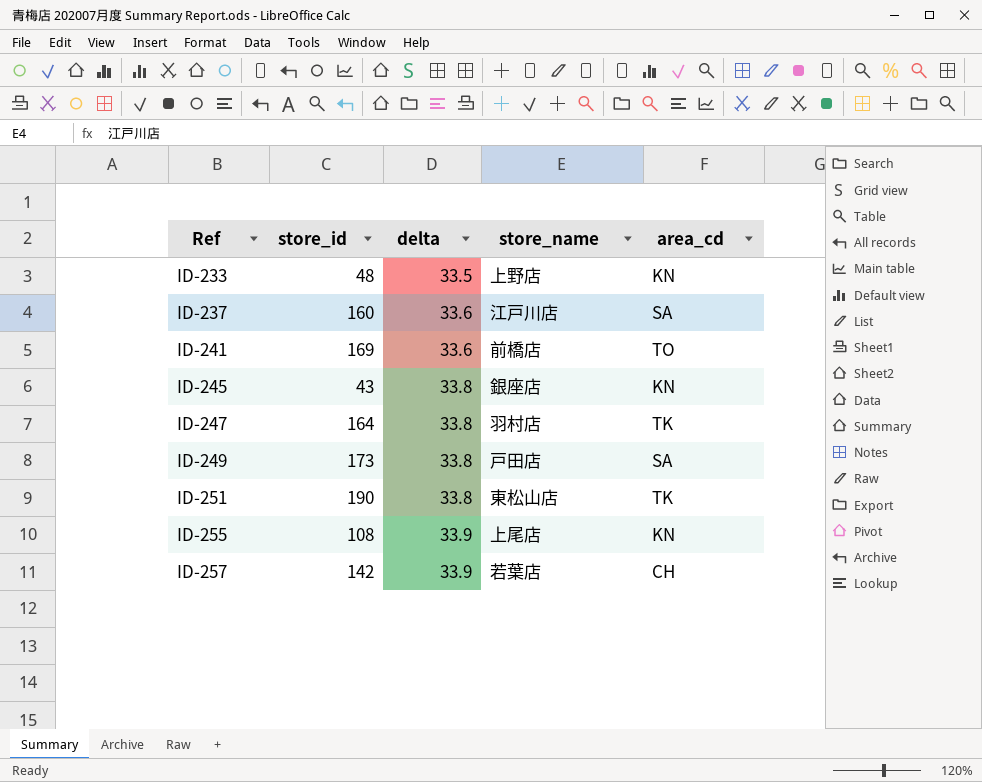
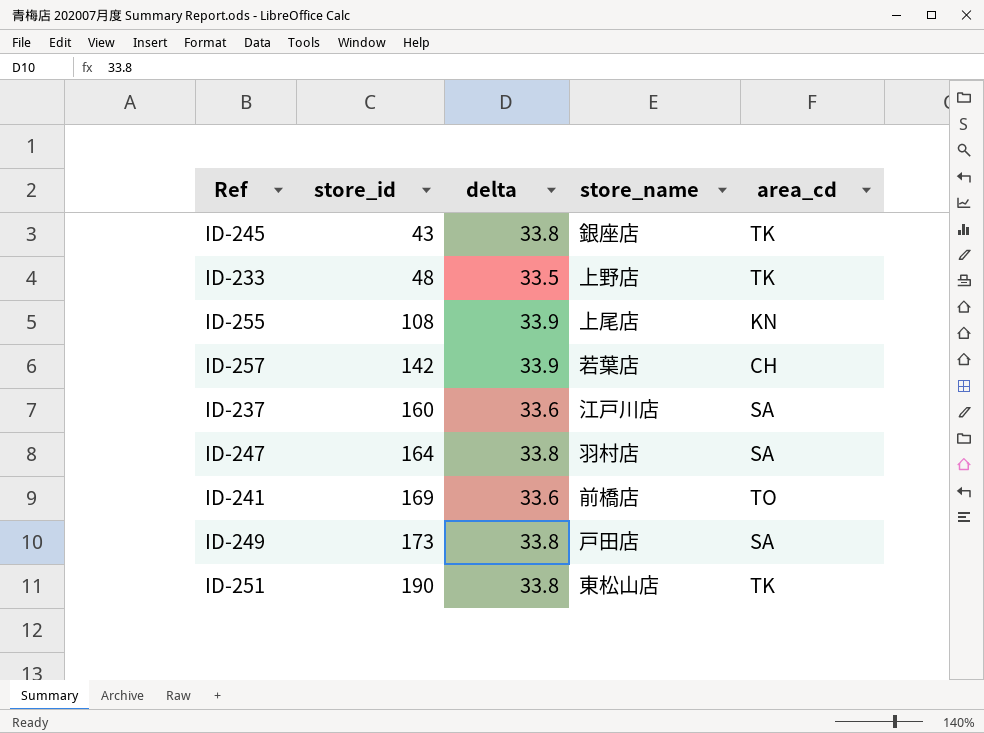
row order: Ref ascending -> store_id ascending
ID-245 | area_cd: KN -> TK
ID-233 | area_cd: KN -> TK
ID-247 | area_cd: TK -> SA

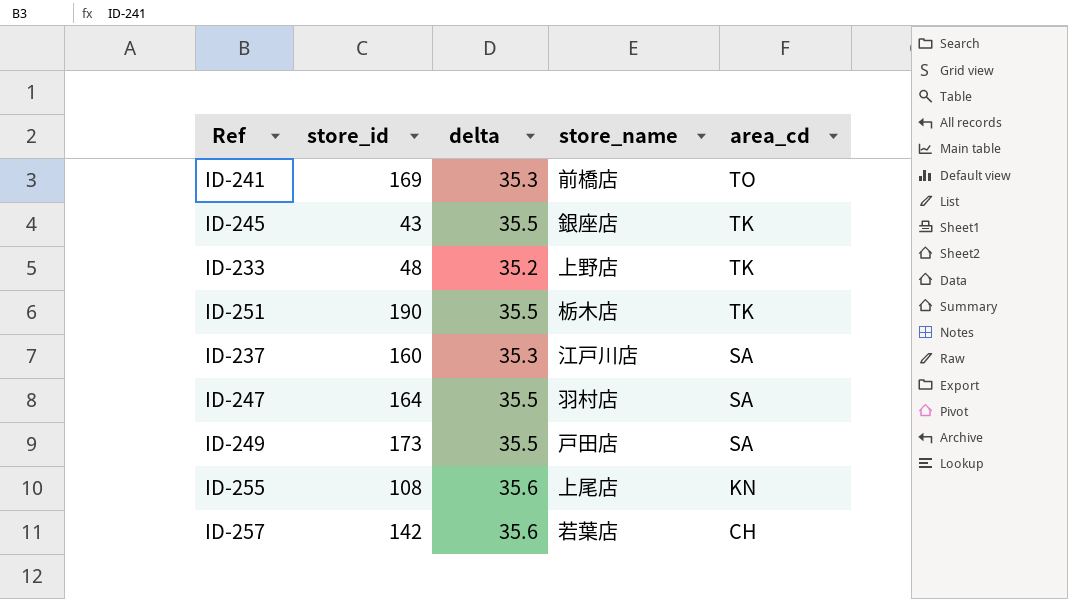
row order: store_id ascending -> area_cd descending
ID-241 | delta: 33.6 -> 35.3
ID-245 | delta: 33.8 -> 35.5
ID-233 | delta: 33.5 -> 35.2
ID-251 | delta: 33.8 -> 35.5
ID-251 | store_name: 東松山店 -> 栃木店
ID-237 | delta: 33.6 -> 35.3
ID-247 | delta: 33.8 -> 35.5
ID-249 | delta: 33.8 -> 35.5
ID-255 | delta: 33.9 -> 35.6
ID-257 | delta: 33.9 -> 35.6

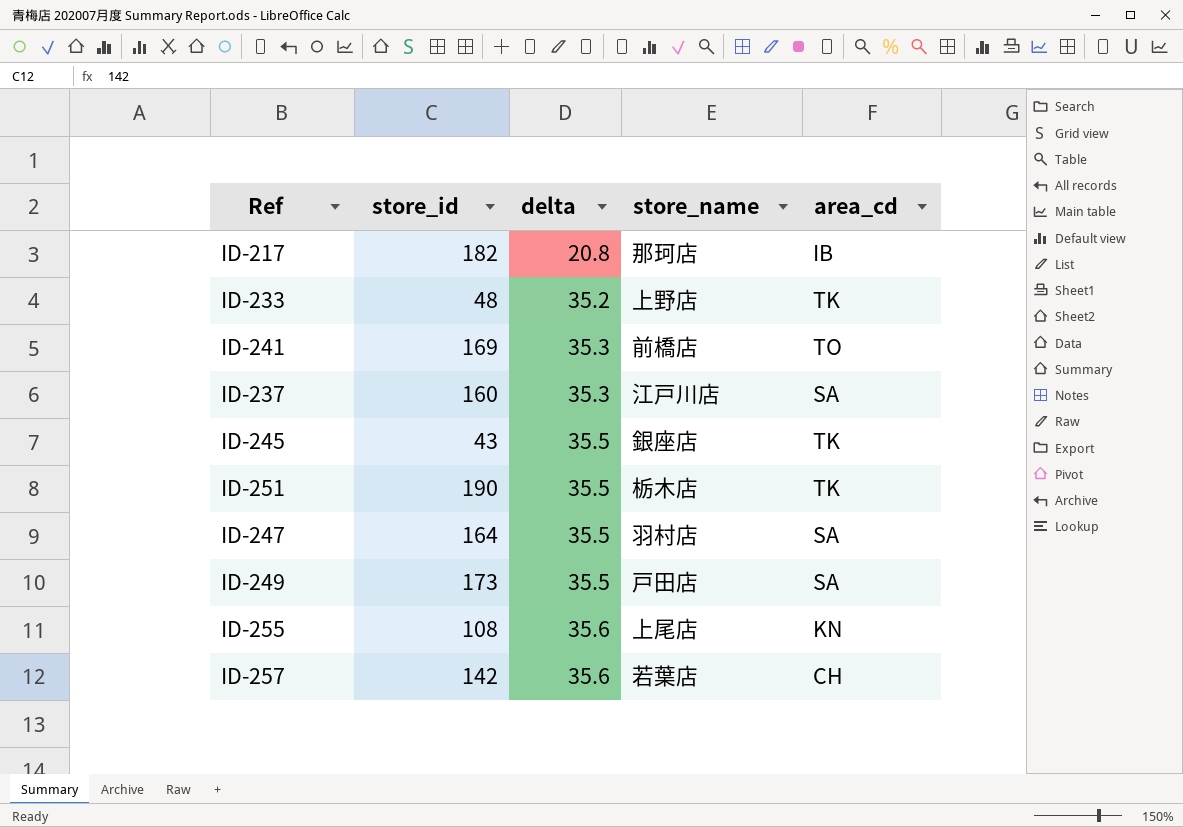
row order: area_cd descending -> delta ascending
row ID-217: none -> 182 | 20.8 | 那珂店 | IB

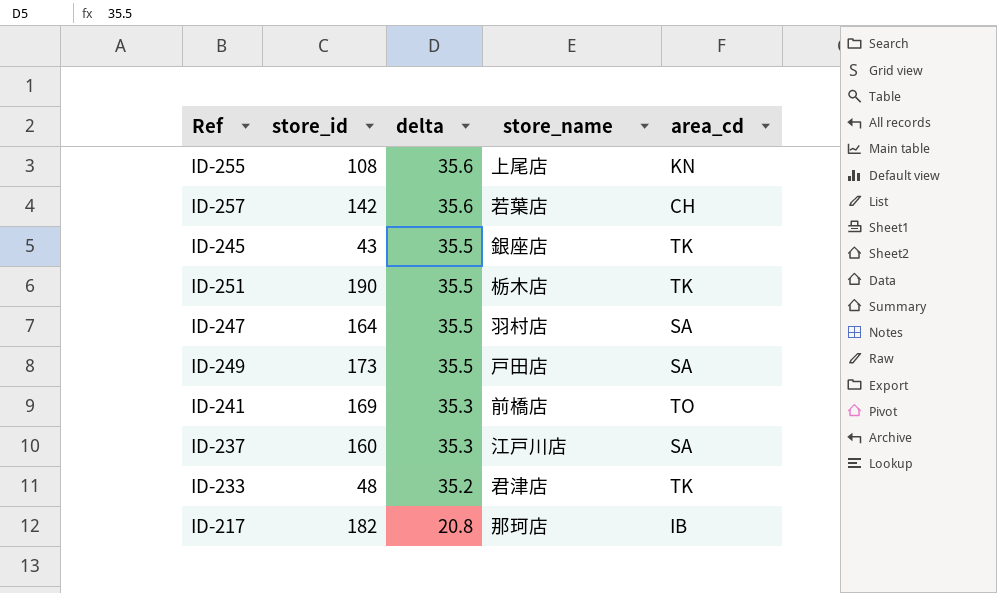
row order: delta ascending -> delta descending
ID-233 | store_name: 上野店 -> 君津店

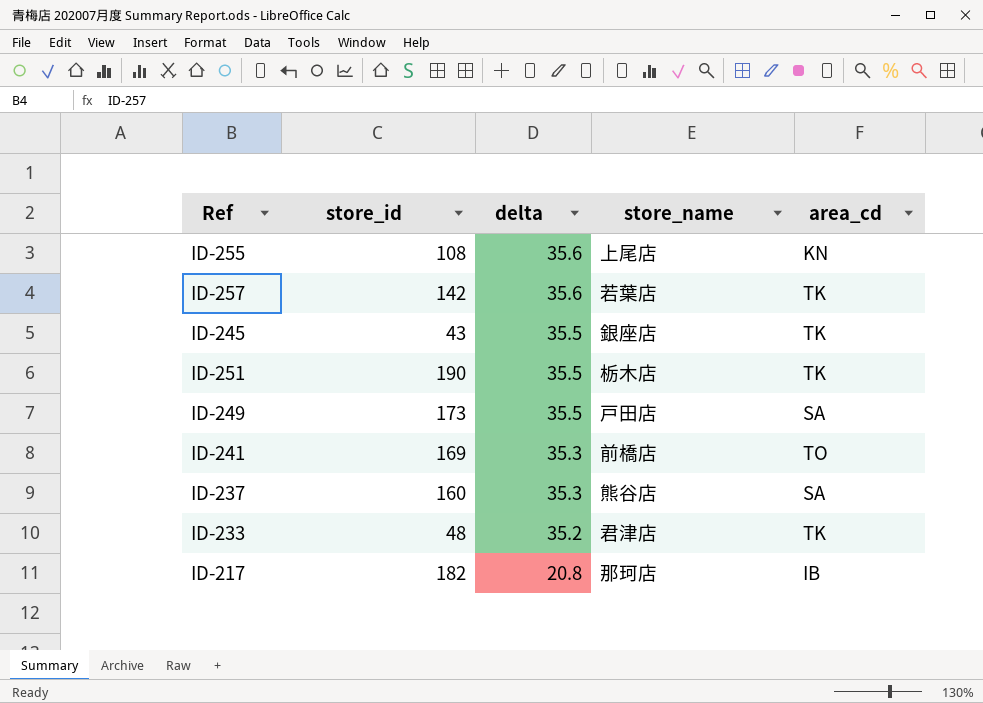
row ID-247: 164 | 35.5 | 羽村店 | SA -> none
ID-257 | area_cd: CH -> TK
ID-237 | store_name: 江戸川店 -> 熊谷店

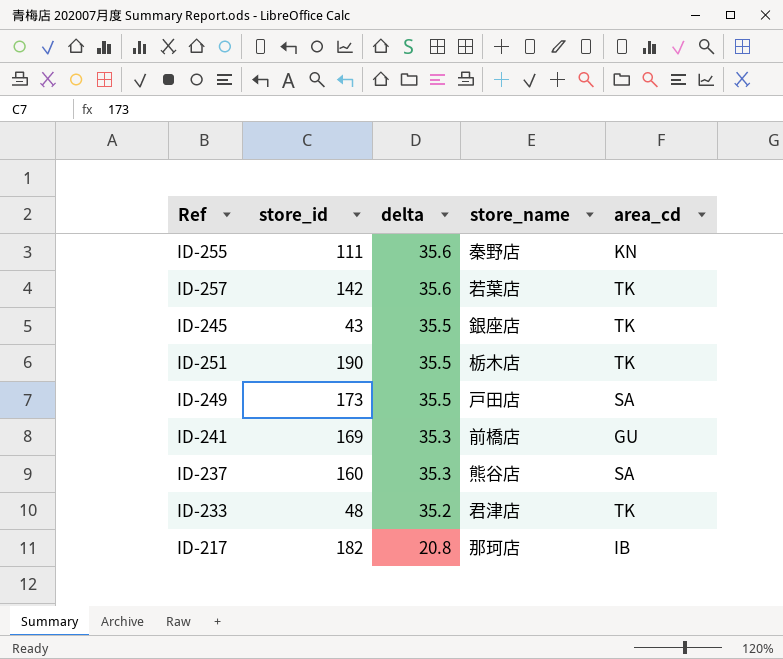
ID-255 | store_id: 108 -> 111
ID-255 | store_name: 上尾店 -> 秦野店
ID-241 | area_cd: TO -> GU

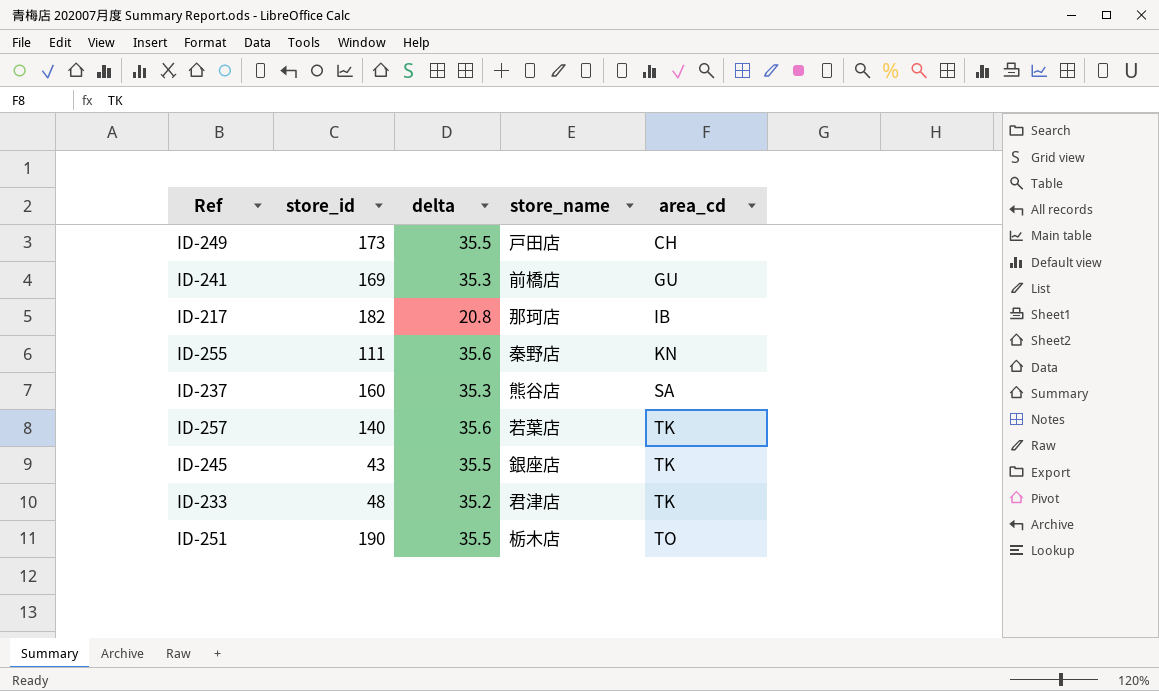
row order: delta descending -> area_cd ascending
ID-249 | area_cd: SA -> CH
ID-257 | store_id: 142 -> 140
ID-251 | area_cd: TK -> TO

